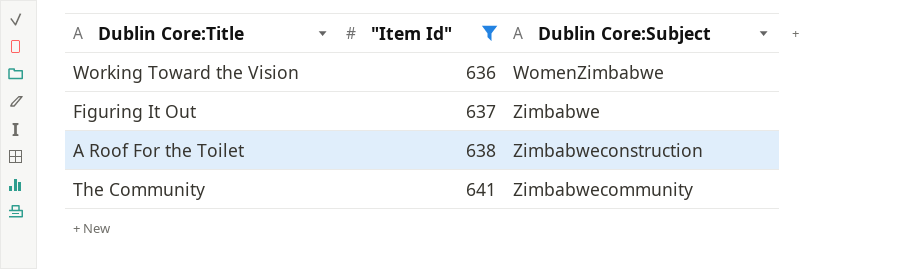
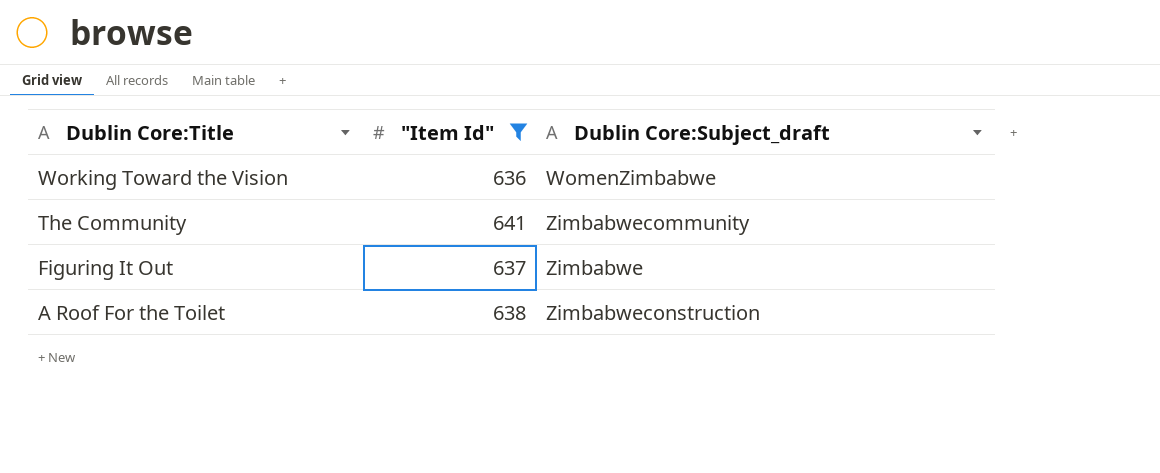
row order: "Item Id" ascending -> Dublin Core:Title descending
column name: Dublin Core:Subject -> Dublin Core:Subject_draft

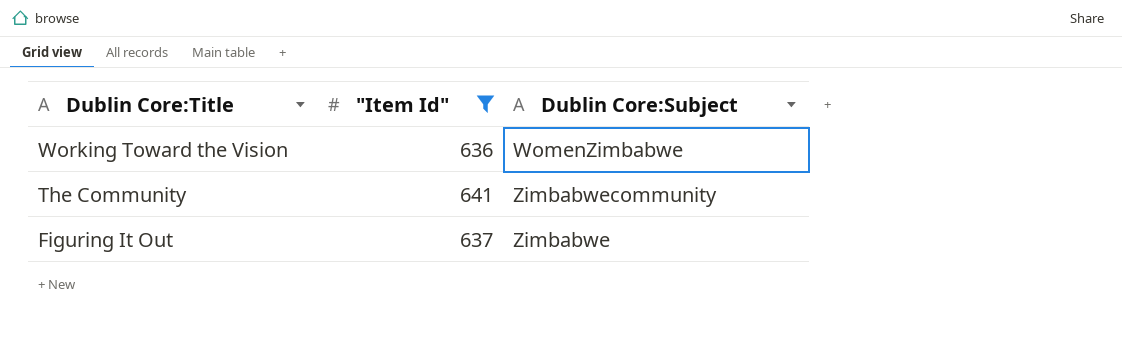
column name: Dublin Core:Subject_draft -> Dublin Core:Subject
row A Roof For the Toilet: 638 | Zimbabweconstruction -> none

